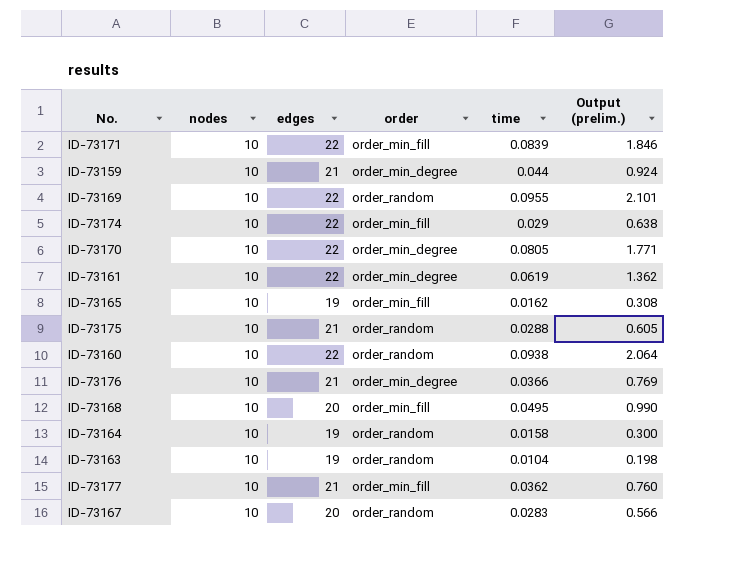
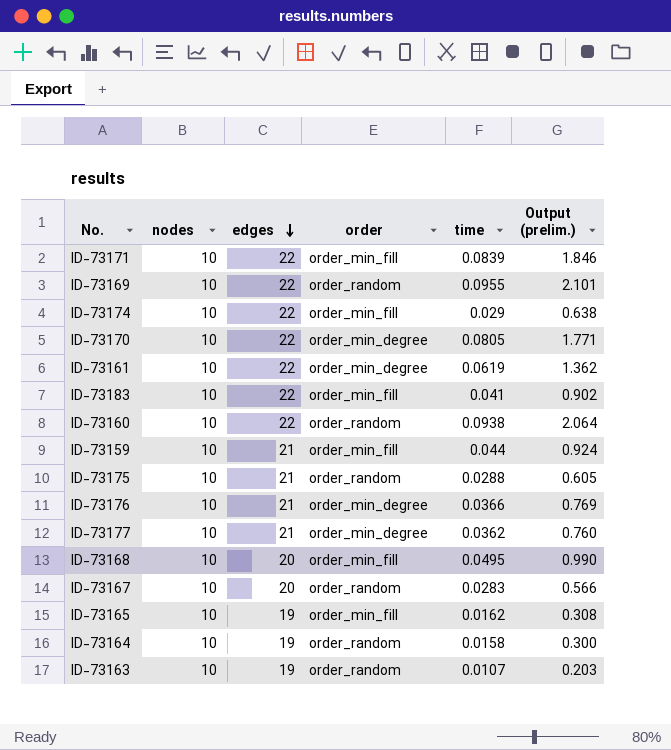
row order: none -> edges descending
row ID-73183: none -> 10 | 22 | order_min_fill | 0.041 | 0.902
ID-73159 | order: order_min_degree -> order_min_fill
ID-73177 | order: order_min_fill -> order_min_degree
ID-73163 | time: 0.0104 -> 0.0107
ID-73163 | Output (prelim.): 0.198 -> 0.203

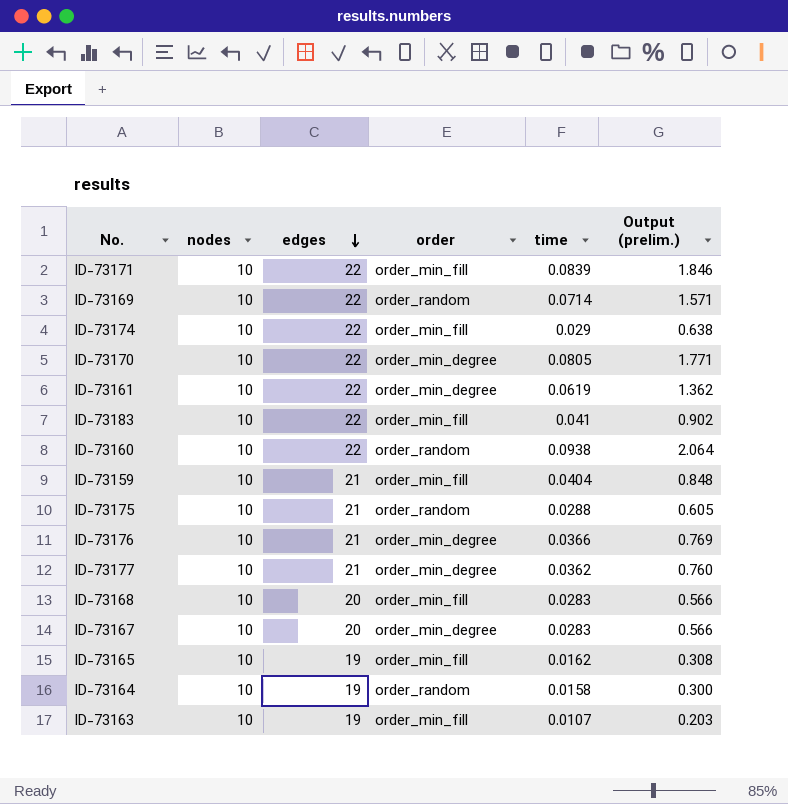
ID-73169 | time: 0.0955 -> 0.0714
ID-73169 | Output (prelim.): 2.101 -> 1.571
ID-73159 | time: 0.044 -> 0.0404
ID-73159 | Output (prelim.): 0.924 -> 0.848
ID-73168 | time: 0.0495 -> 0.0283
ID-73168 | Output (prelim.): 0.990 -> 0.566
ID-73167 | order: order_random -> order_min_degree
ID-73163 | order: order_random -> order_min_fill

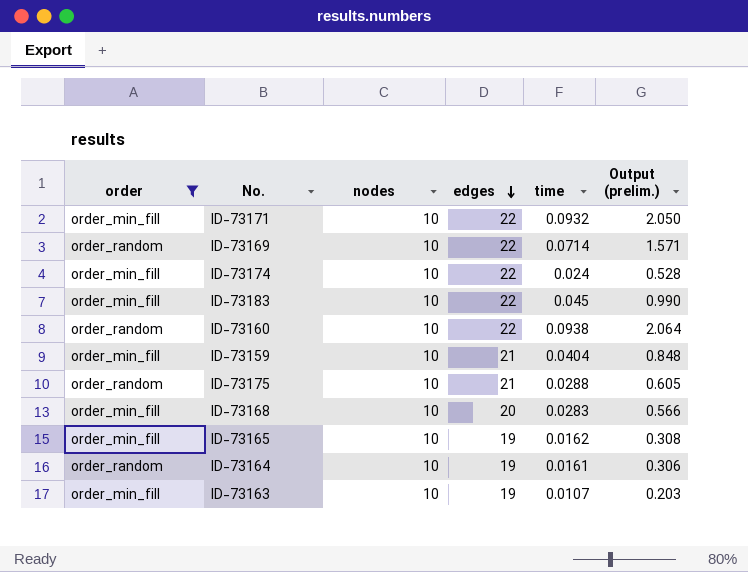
filter: none -> order != order_min_degree
column order | position: 4 -> 1
ID-73171 | time: 0.0839 -> 0.0932
ID-73171 | Output (prelim.): 1.846 -> 2.050
ID-73174 | time: 0.029 -> 0.024
ID-73174 | Output (prelim.): 0.638 -> 0.528
ID-73183 | time: 0.041 -> 0.045
ID-73183 | Output (prelim.): 0.902 -> 0.990
ID-73164 | time: 0.0158 -> 0.0161
ID-73164 | Output (prelim.): 0.300 -> 0.306

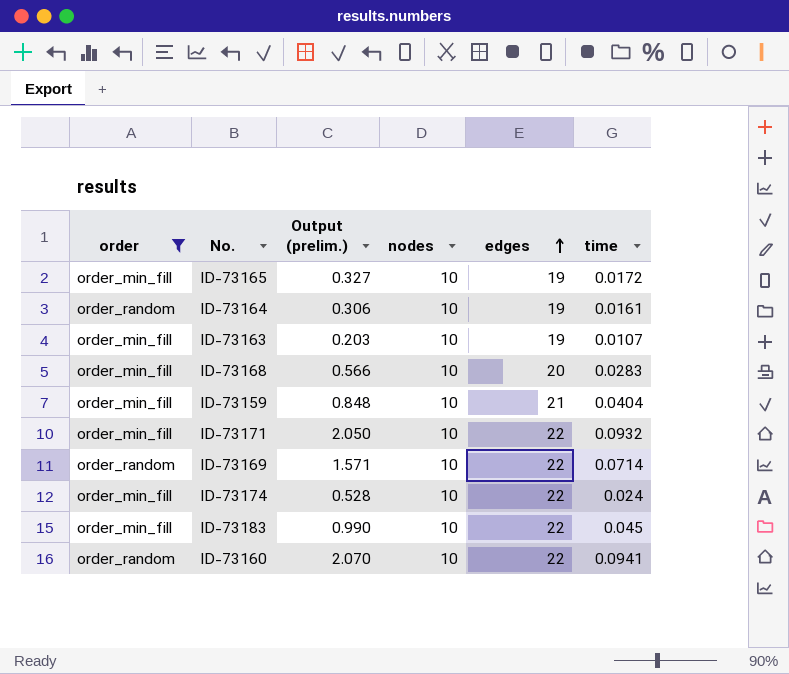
row order: edges descending -> edges ascending
column Output (prelim.) | position: 6 -> 3
row ID-73175: order_random | 10 | 21 | 0.0288 | 0.605 -> none
ID-73165 | Output (prelim.): 0.308 -> 0.327
ID-73165 | time: 0.0162 -> 0.0172
ID-73160 | Output (prelim.): 2.064 -> 2.070
ID-73160 | time: 0.0938 -> 0.0941

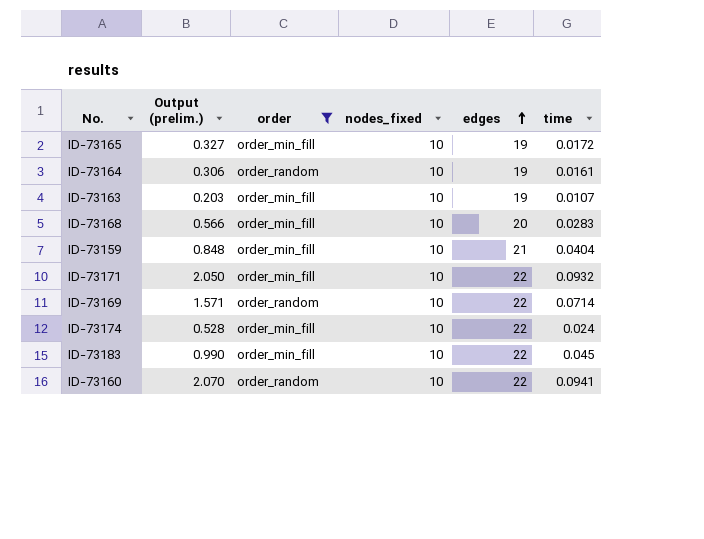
column order | position: 1 -> 3
column name: nodes -> nodes_fixed

